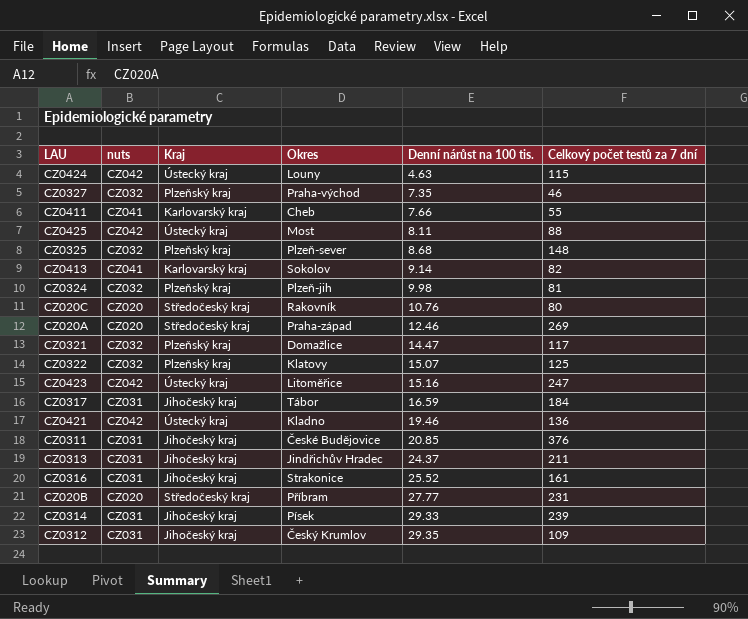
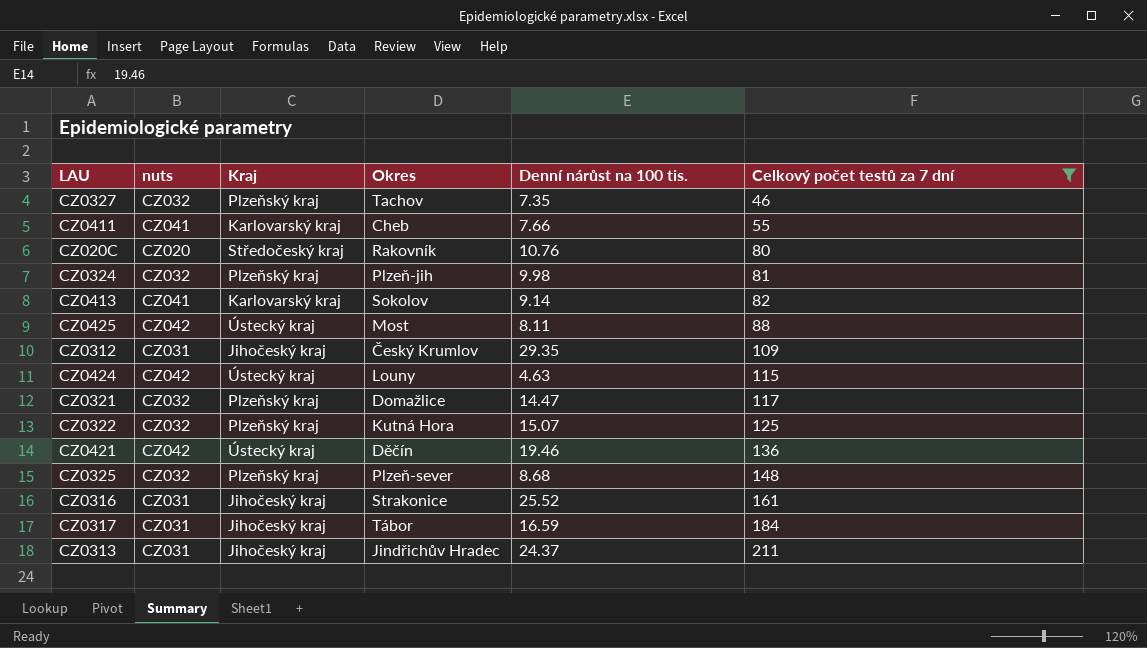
filter: none -> Celkový počet testů za 7 dní <= 211
row order: Denní nárůst na 100 tis. ascending -> Celkový počet testů za 7 dní ascending
CZ0327 | Okres: Praha-východ -> Tachov
CZ0322 | Okres: Klatovy -> Kutná Hora
CZ0421 | Okres: Kladno -> Děčín

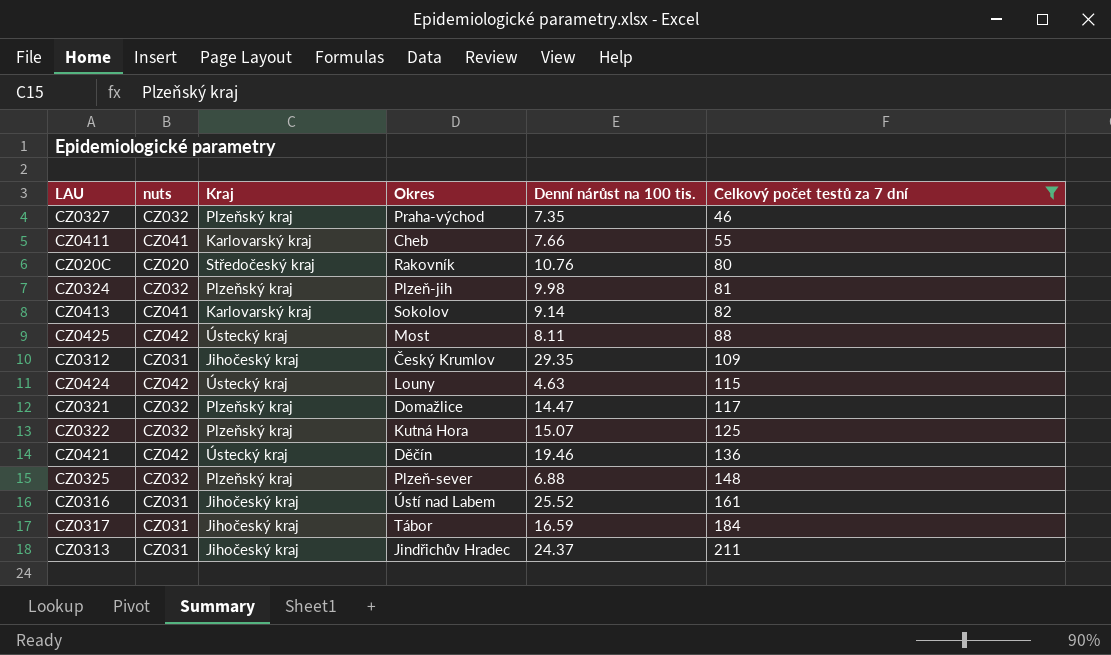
CZ0327 | Okres: Tachov -> Praha-východ
CZ0325 | Denní nárůst na 100 tis.: 8.68 -> 6.88
CZ0316 | Okres: Strakonice -> Ústí nad Labem

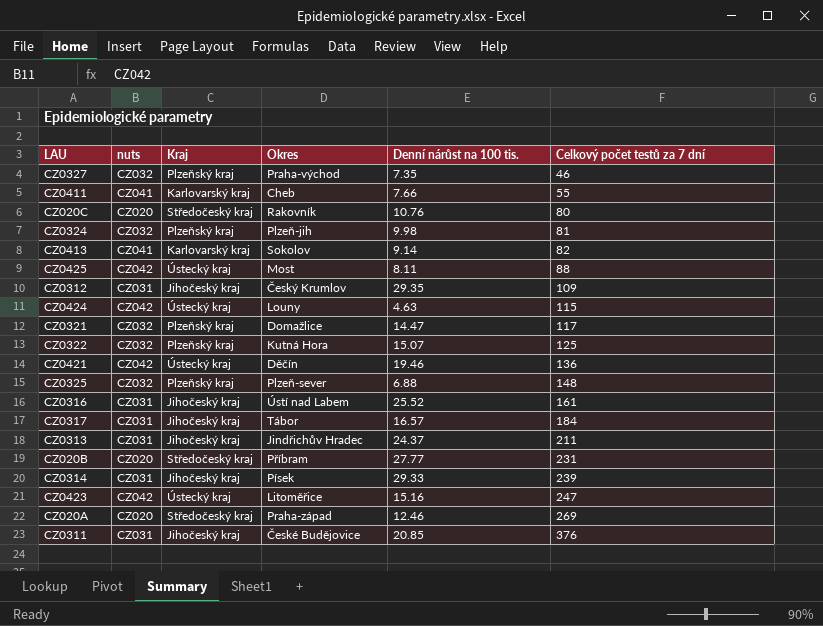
filter: Celkový počet testů za 7 dní <= 211 -> none
CZ0317 | Denní nárůst na 100 tis.: 16.59 -> 16.57

